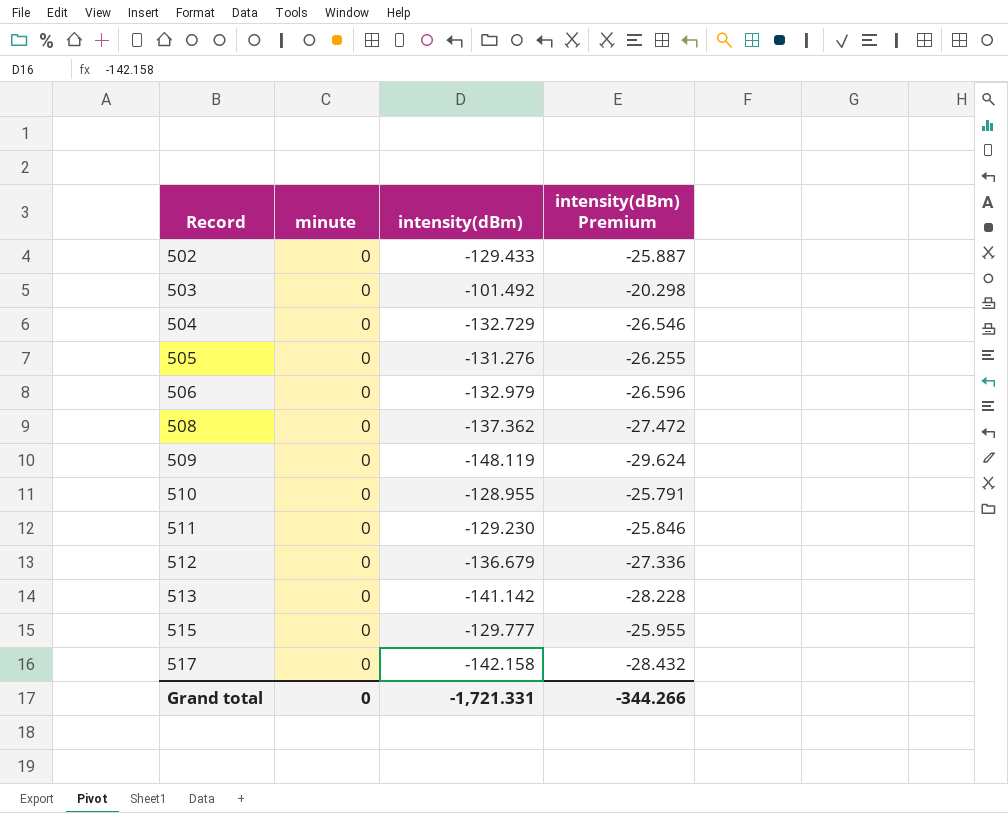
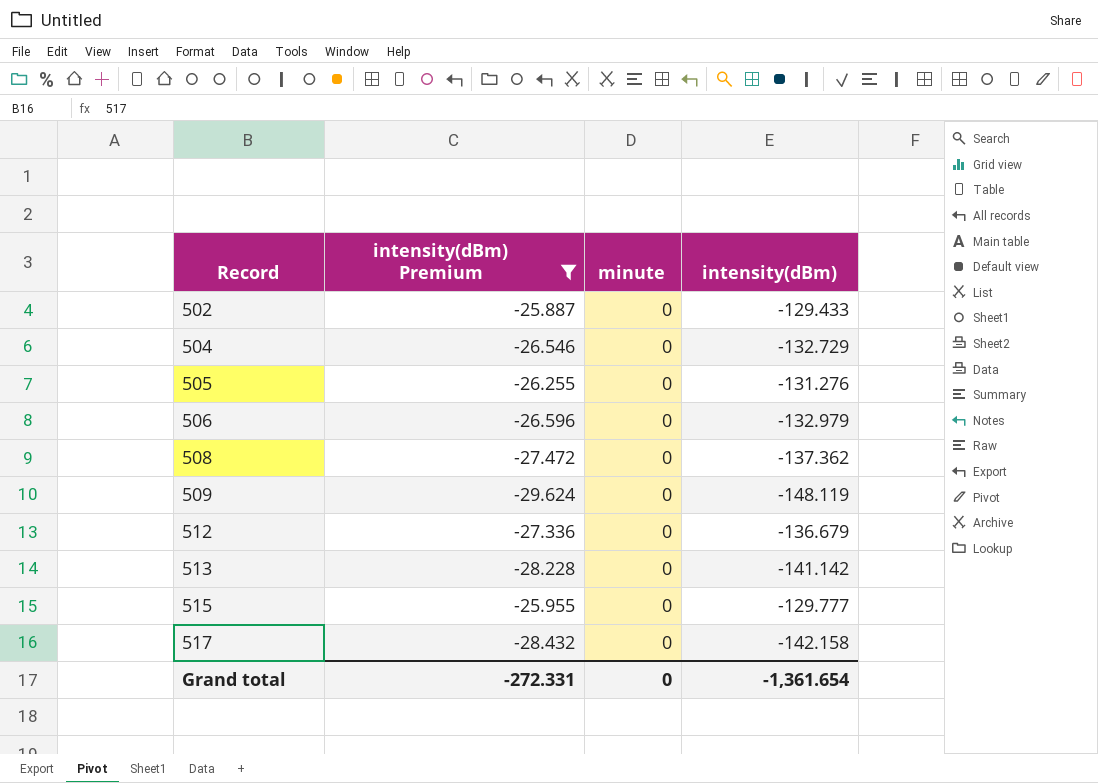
filter: none -> intensity(dBm) Premium <= -25.887
column intensity(dBm) Premium | position: 4 -> 2
Grand total | intensity(dBm) Premium: -344.266 -> -272.331
Grand total | intensity(dBm): -1,721.331 -> -1,361.654

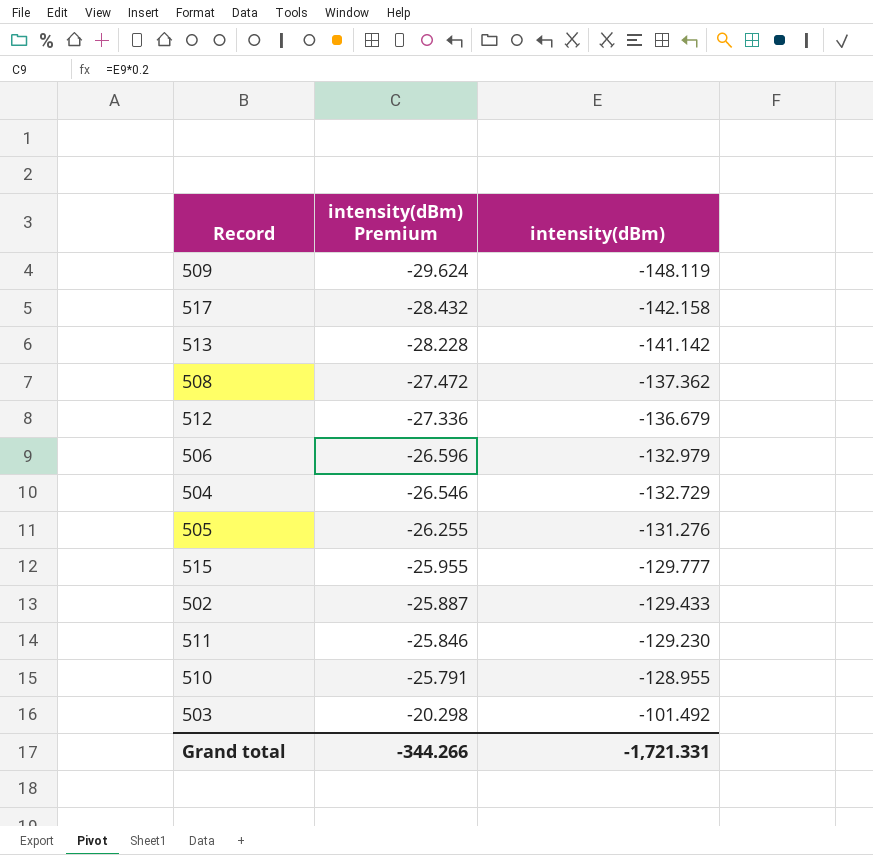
filter: intensity(dBm) Premium <= -25.887 -> none
row order: Record ascending -> intensity(dBm) Premium ascending
column minute | position: 3 -> none
Grand total | intensity(dBm) Premium: -272.331 -> -344.266
Grand total | intensity(dBm): -1,361.654 -> -1,721.331

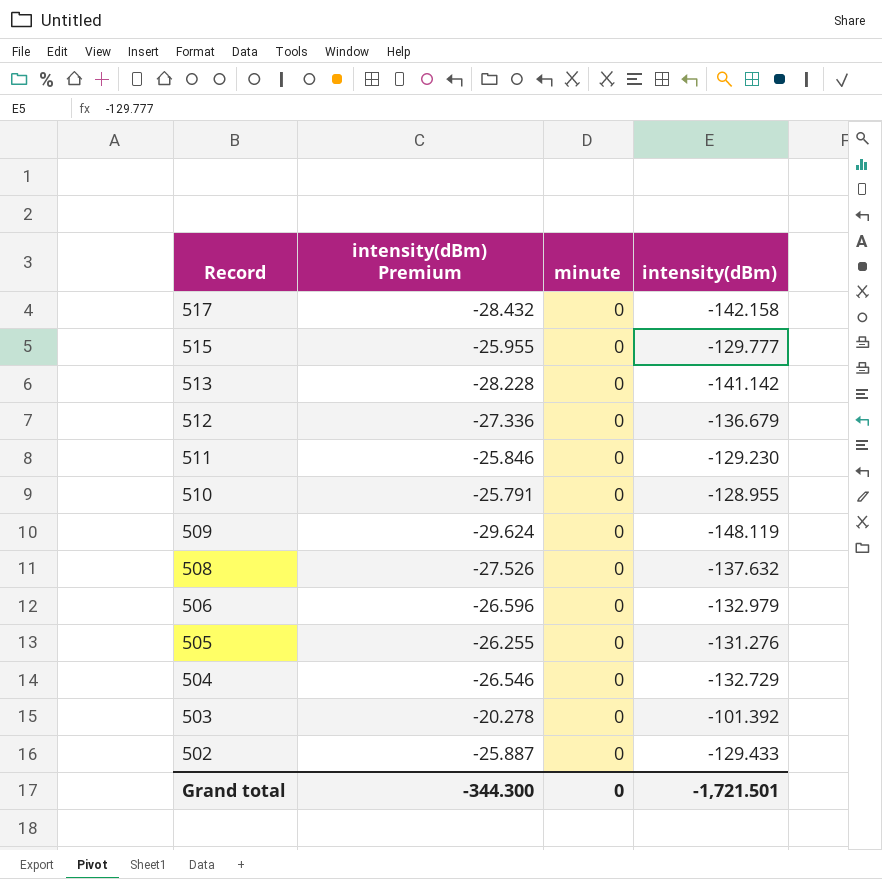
row order: intensity(dBm) Premium ascending -> Record descending
column minute | position: none -> 3
508 | intensity(dBm) Premium: -27.472 -> -27.526
508 | intensity(dBm): -137.362 -> -137.632
503 | intensity(dBm) Premium: -20.298 -> -20.278
503 | intensity(dBm): -101.492 -> -101.392
Grand total | intensity(dBm) Premium: -344.266 -> -344.300
Grand total | intensity(dBm): -1,721.331 -> -1,721.501

